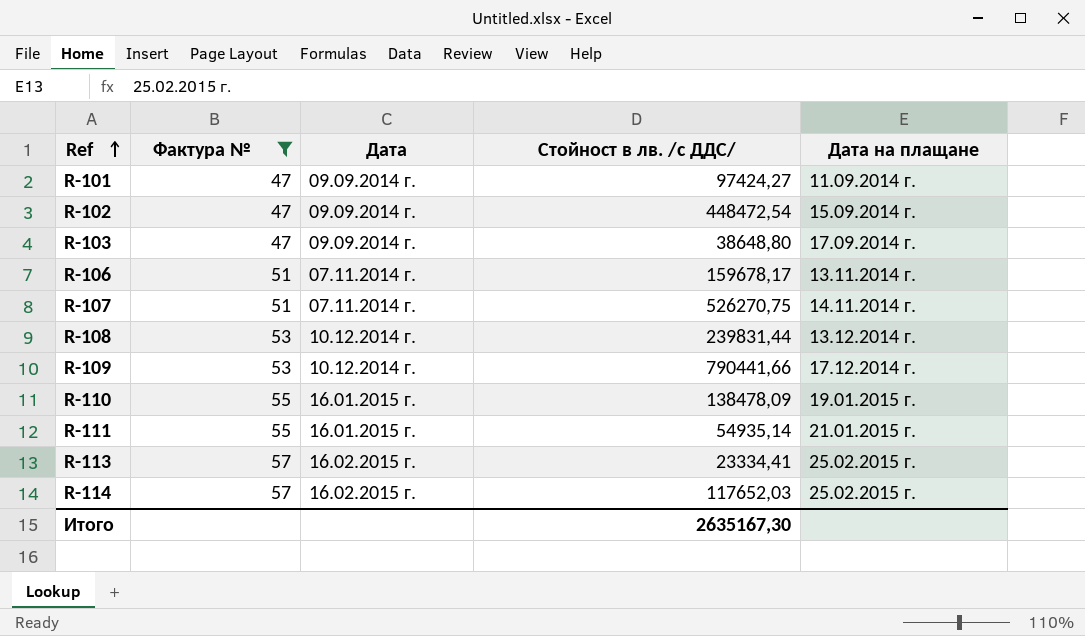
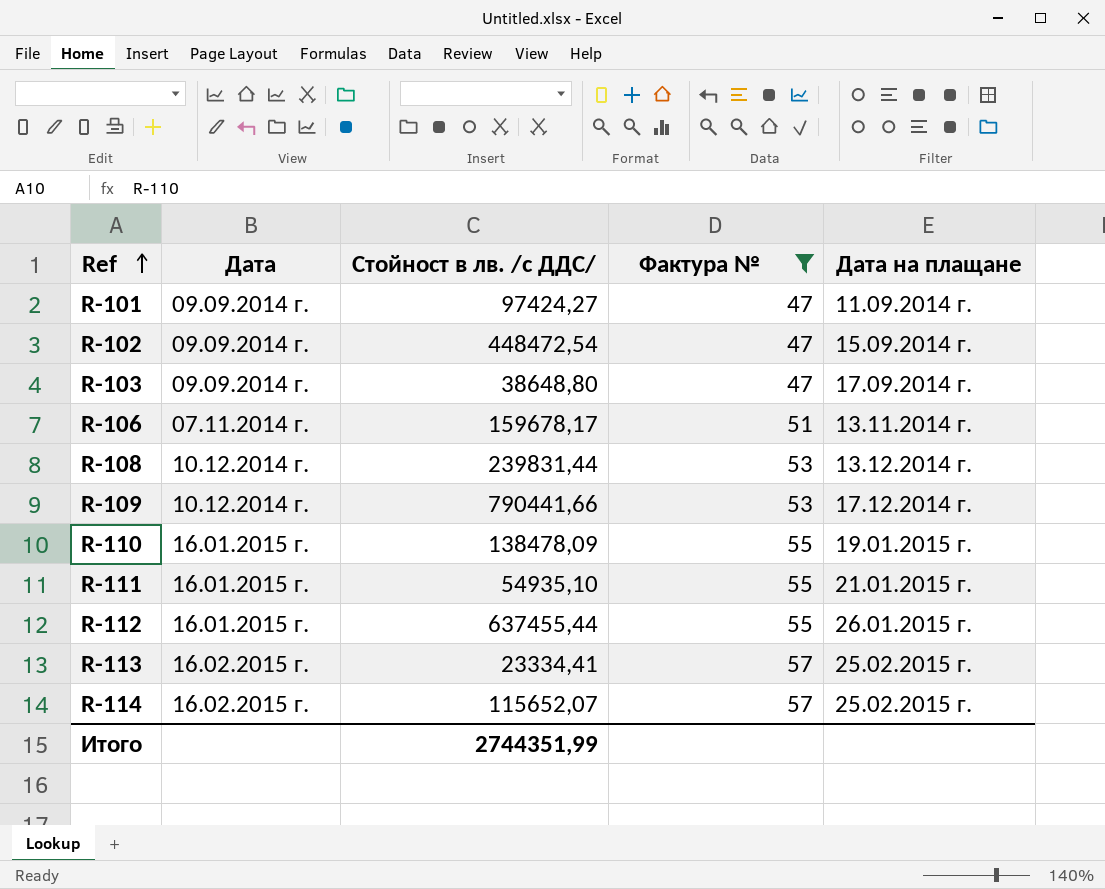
column Фактура № | position: 2 -> 4
row R-107: 51 | 07.11.2014 г. | 526270,75 | 14.11.2014 г. -> none
R-111 | Стойност в лв. /с ДДС/: 54935,14 -> 54935,10
row R-112: none -> 16.01.2015 г. | 637455,44 | 55 | 26.01.2015 г.
R-114 | Стойност в лв. /с ДДС/: 117652,03 -> 115652,07
Итого | Стойност в лв. /с ДДС/: 2635167,30 -> 2744351,99

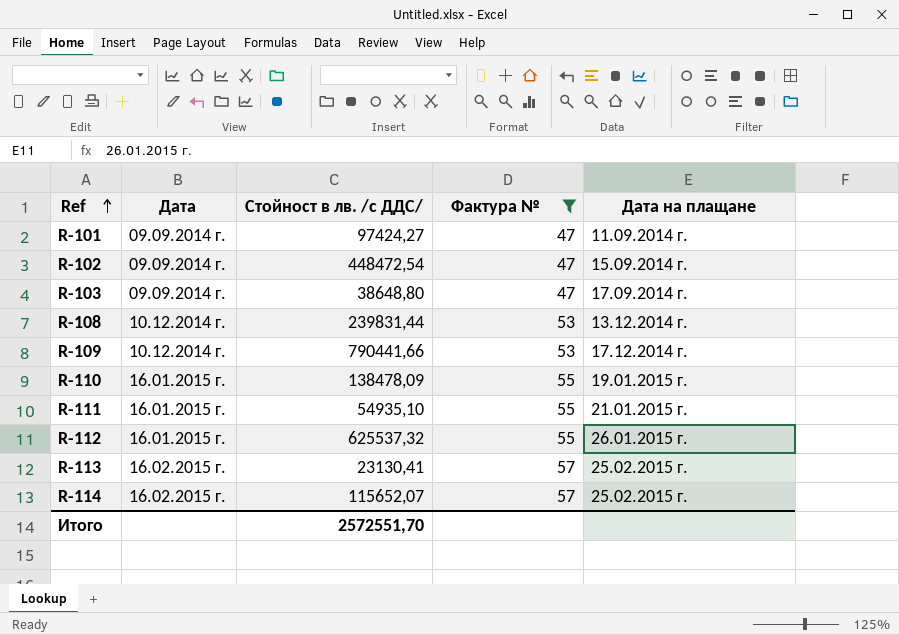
row R-106: 07.11.2014 г. | 159678,17 | 51 | 13.11.2014 г. -> none
R-112 | Стойност в лв. /с ДДС/: 637455,44 -> 625537,32
R-113 | Стойност в лв. /с ДДС/: 23334,41 -> 23130,41
Итого | Стойност в лв. /с ДДС/: 2744351,99 -> 2572551,70

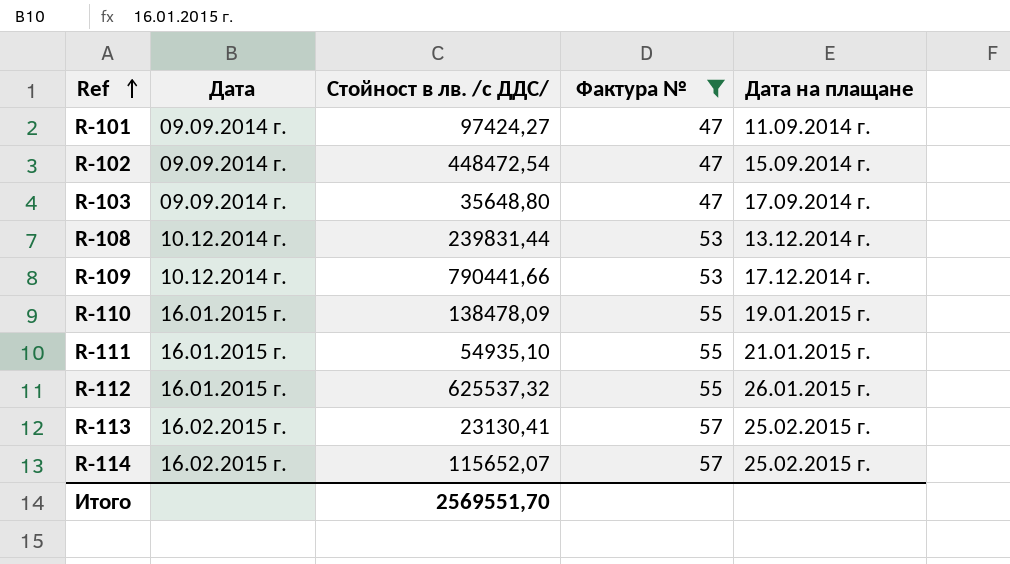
R-103 | Стойност в лв. /с ДДС/: 38648,80 -> 35648,80
Итого | Стойност в лв. /с ДДС/: 2572551,70 -> 2569551,70

